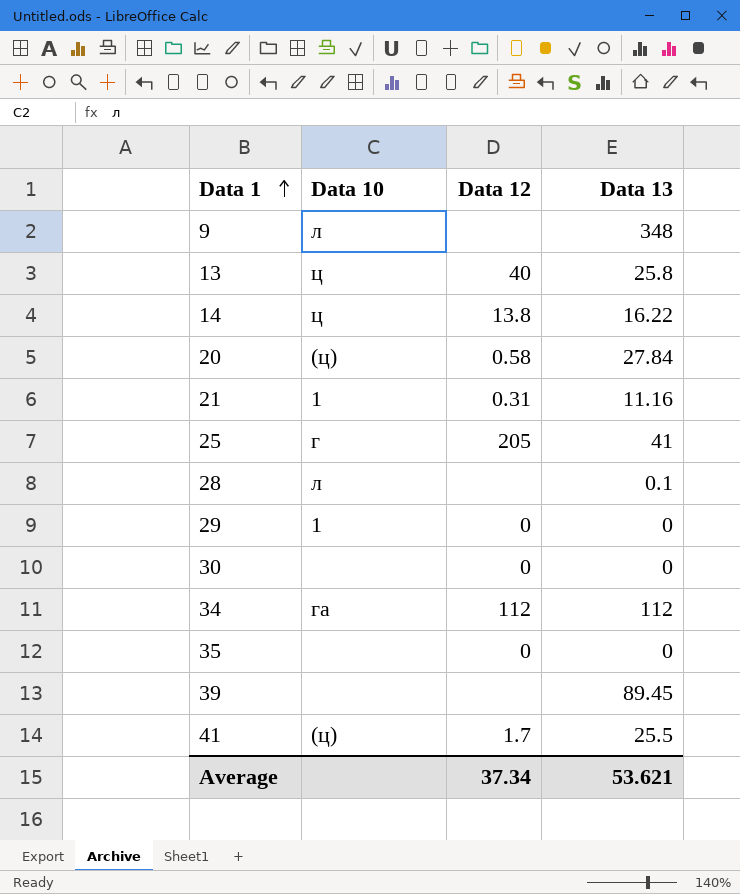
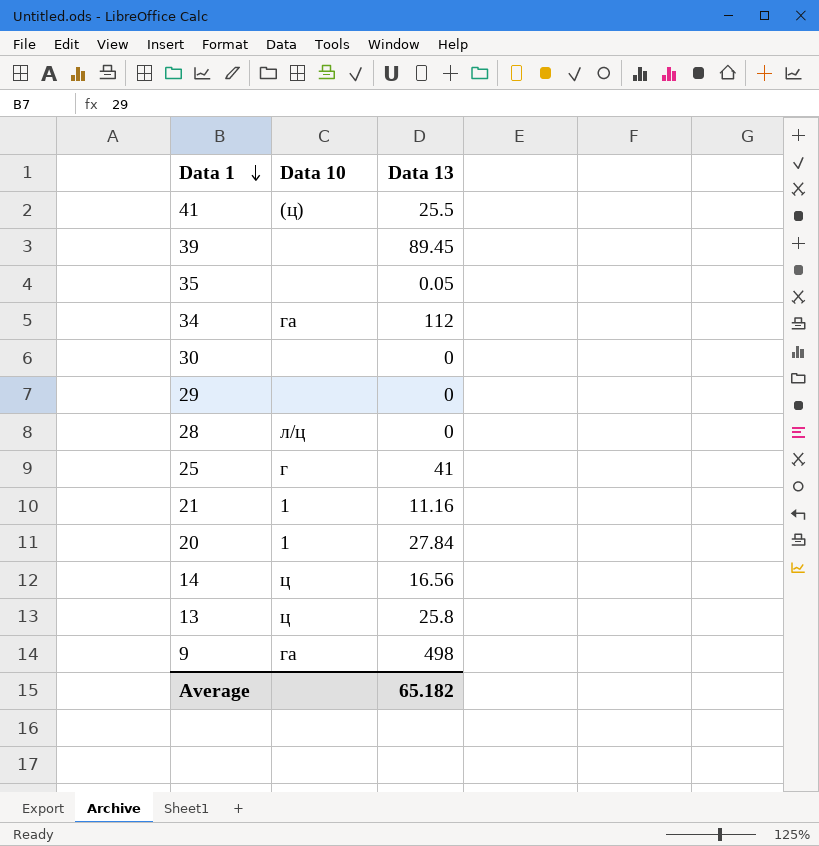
row order: Data 1 ascending -> Data 1 descending
column Data 12 | position: 3 -> none
35 | Data 13: 0 -> 0.05
29 | Data 10: 1 -> none
28 | Data 10: л -> л/ц
28 | Data 13: 0.1 -> 0
20 | Data 10: (ц) -> 1
14 | Data 13: 16.22 -> 16.56
9 | Data 10: л -> га
9 | Data 13: 348 -> 498
Average | Data 13: 53.621 -> 65.182

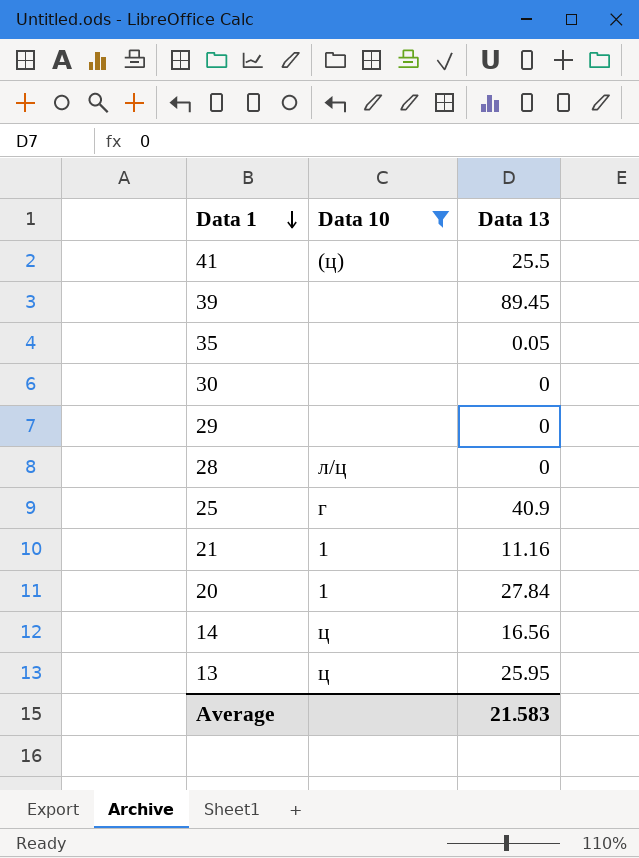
filter: none -> Data 10 != га
25 | Data 13: 41 -> 40.9
13 | Data 13: 25.8 -> 25.95
Average | Data 13: 65.182 -> 21.583

